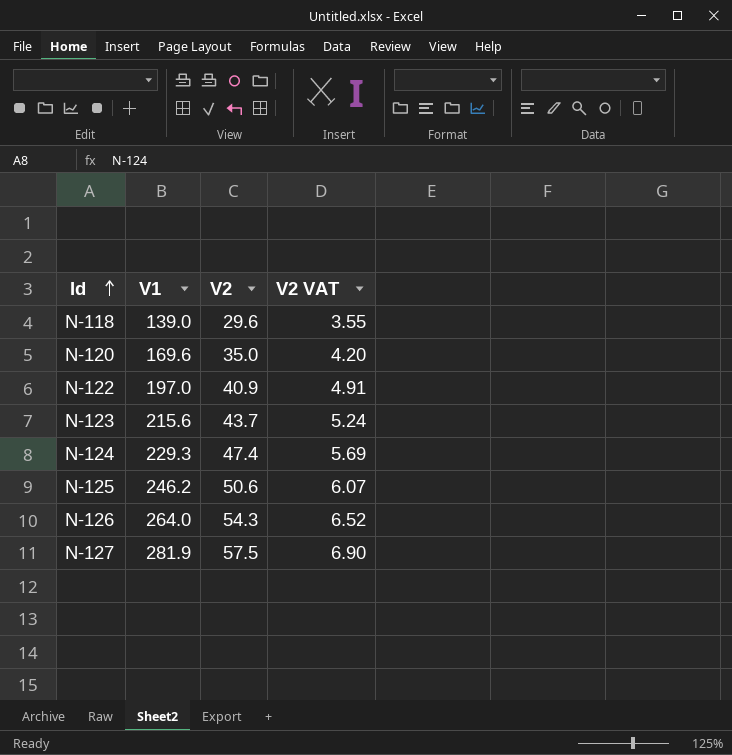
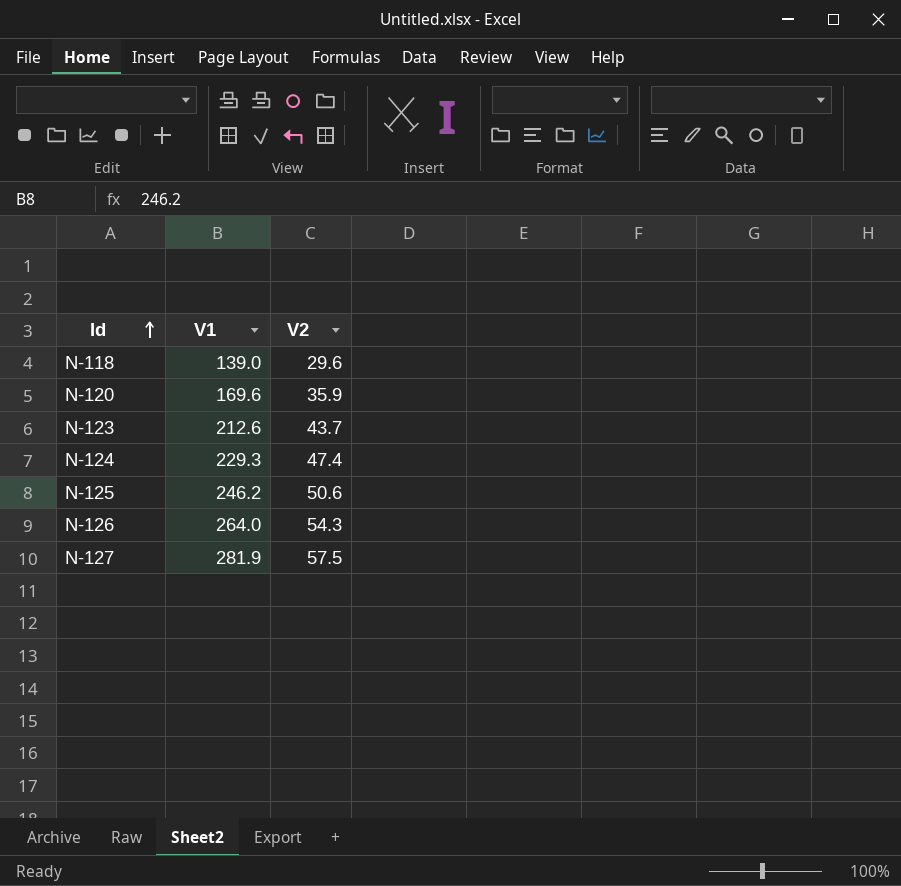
column V2 VAT | formula: [V2] * 0.12 -> none
row N-122: 197.0 | 40.9 | 4.91 -> none
N-120 | V2: 35.0 -> 35.9
N-123 | V1: 215.6 -> 212.6

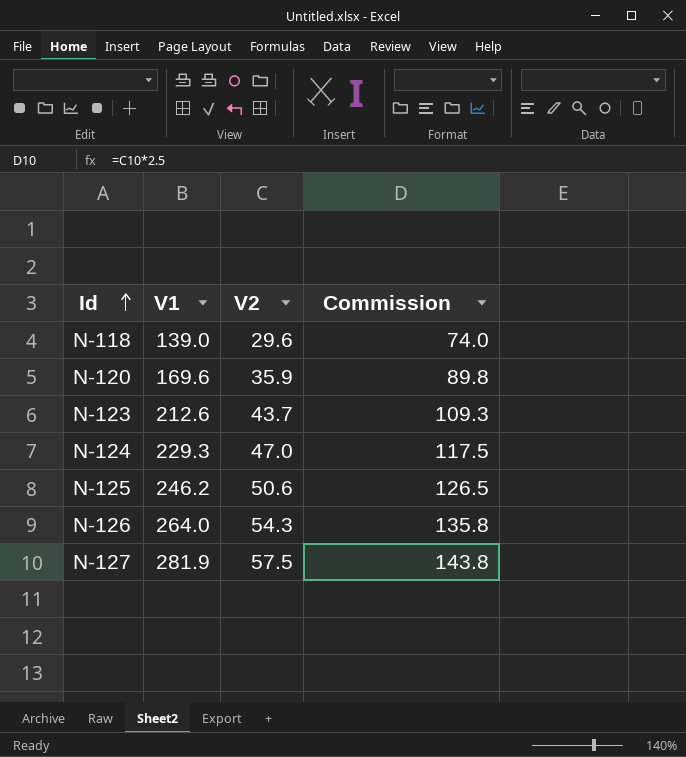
column Commission | formula: none -> [V2] * 2.5
N-124 | V2: 47.4 -> 47.0

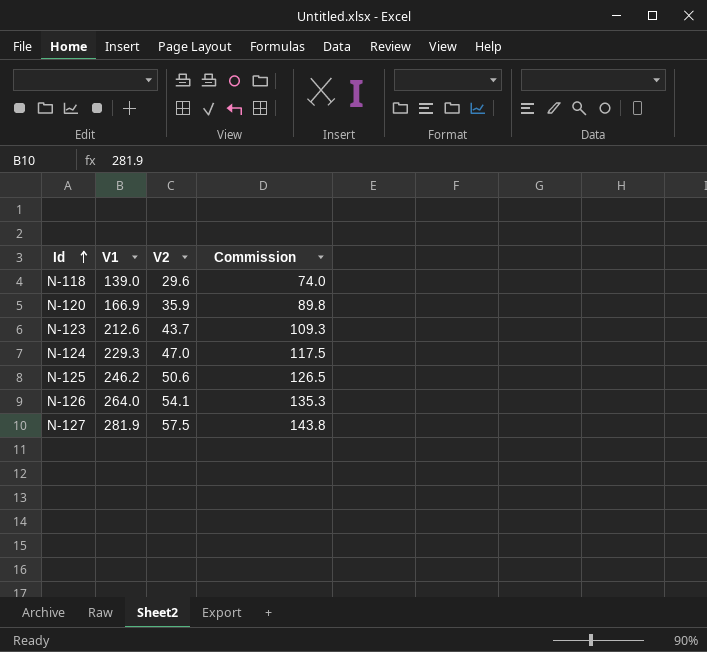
N-120 | V1: 169.6 -> 166.9
N-126 | V2: 54.3 -> 54.1
N-126 | Commission: 135.8 -> 135.3

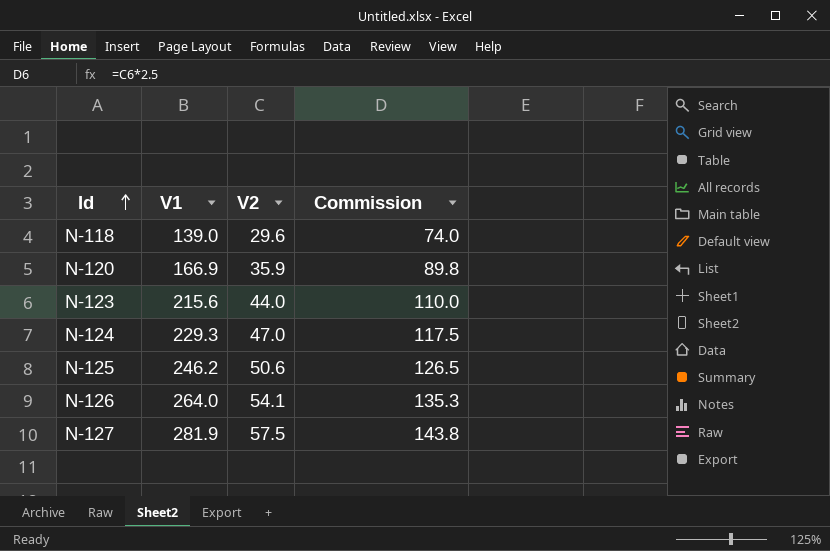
N-123 | V1: 212.6 -> 215.6
N-123 | V2: 43.7 -> 44.0
N-123 | Commission: 109.3 -> 110.0

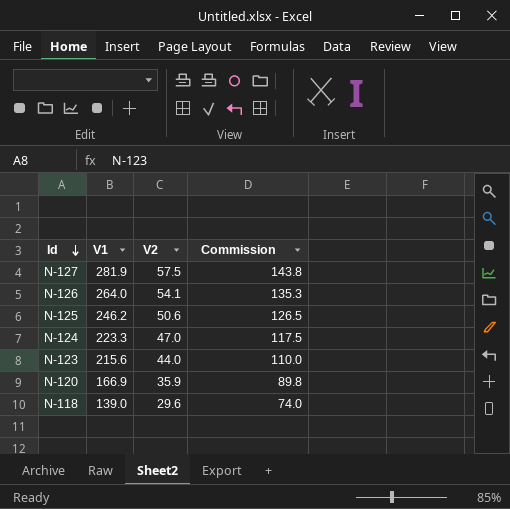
row order: Id ascending -> Id descending
N-124 | V1: 229.3 -> 223.3

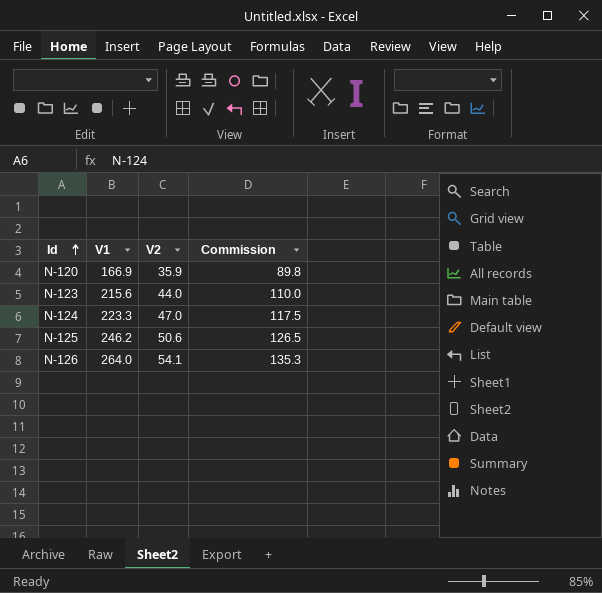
row order: Id descending -> Id ascending
row N-127: 281.9 | 57.5 | 143.8 -> none
row N-118: 139.0 | 29.6 | 74.0 -> none

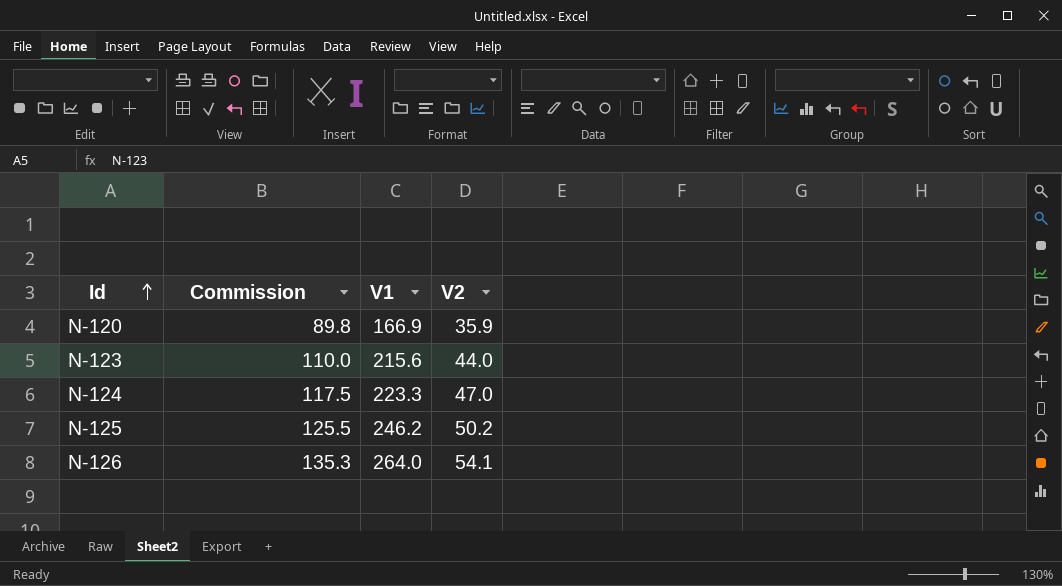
column Commission | position: 4 -> 2
N-125 | Commission: 126.5 -> 125.5
N-125 | V2: 50.6 -> 50.2

